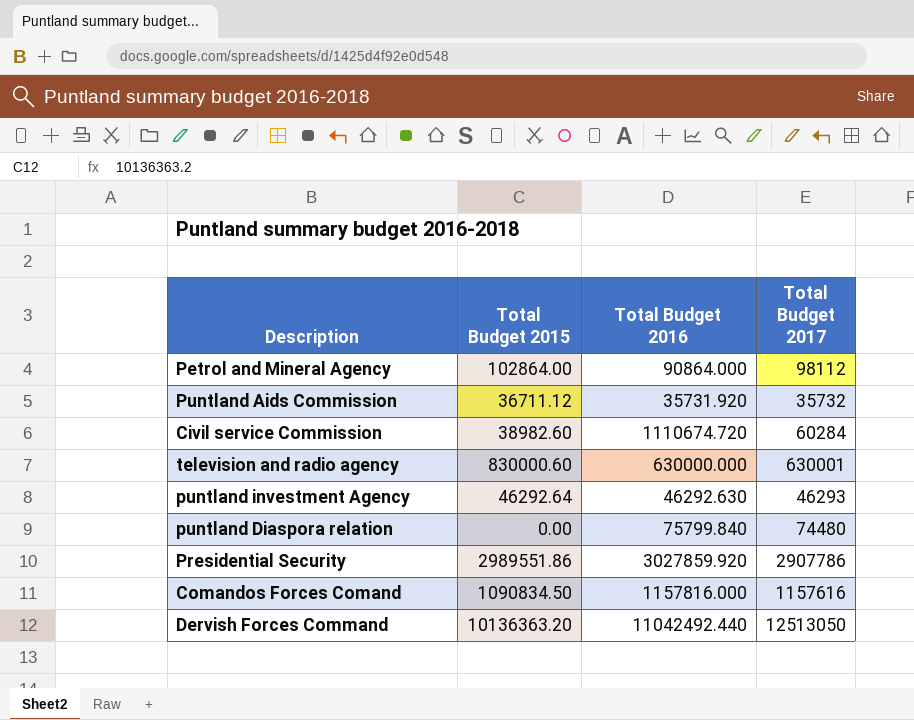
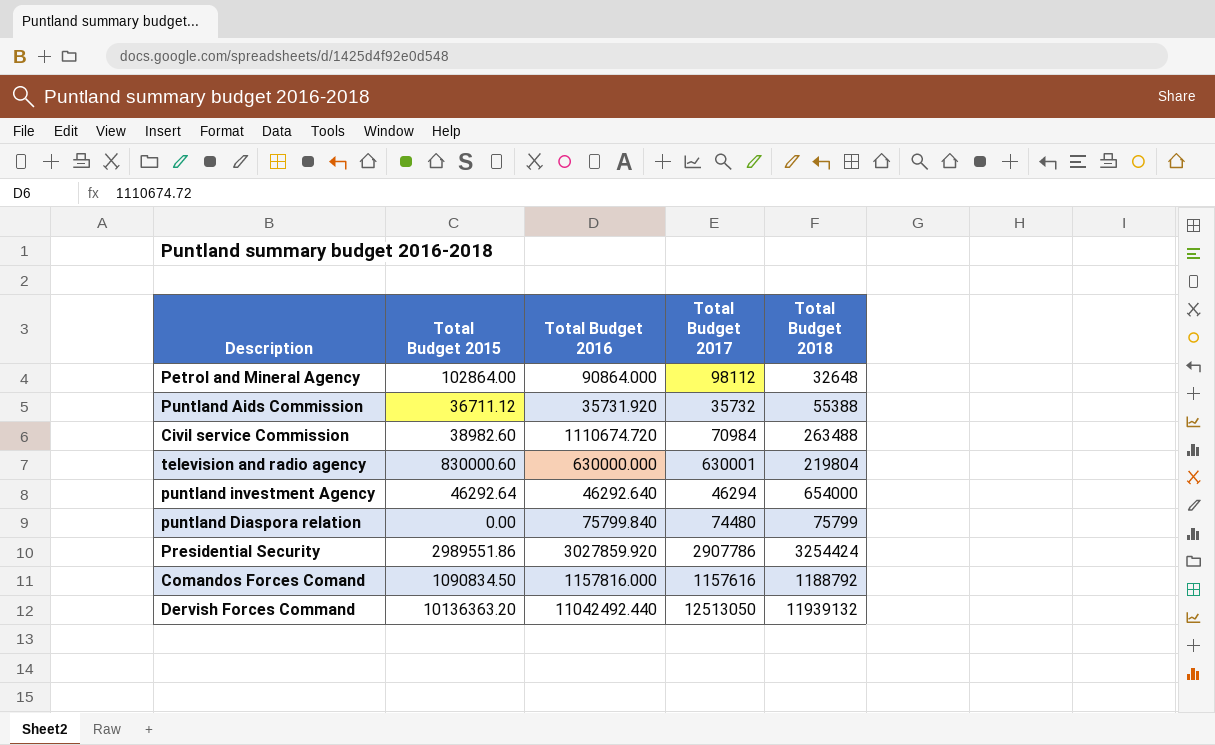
column Total Budget 2018 | position: none -> 5
Civil service Commission | Total Budget 2017: 60284 -> 70984
puntland investment Agency | Total Budget 2016: 46292.630 -> 46292.640
puntland investment Agency | Total Budget 2017: 46293 -> 46294

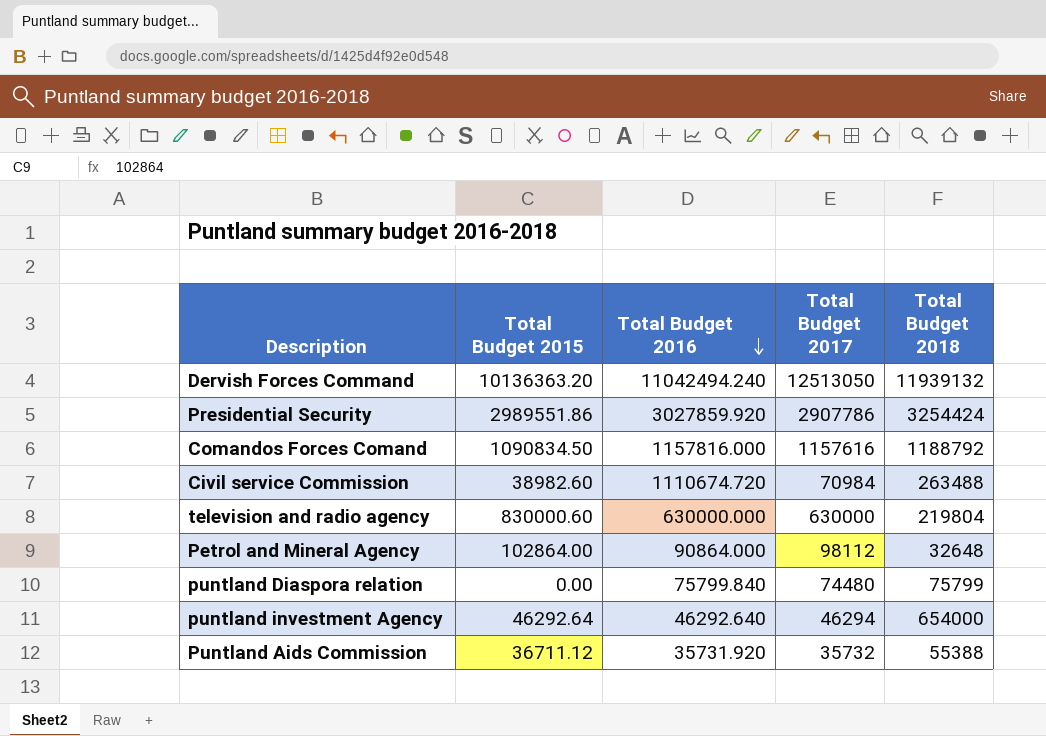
row order: none -> Total Budget 2016 descending
Dervish Forces Command | Total Budget 2016: 11042492.440 -> 11042494.240
television and radio agency | Total Budget 2017: 630001 -> 630000

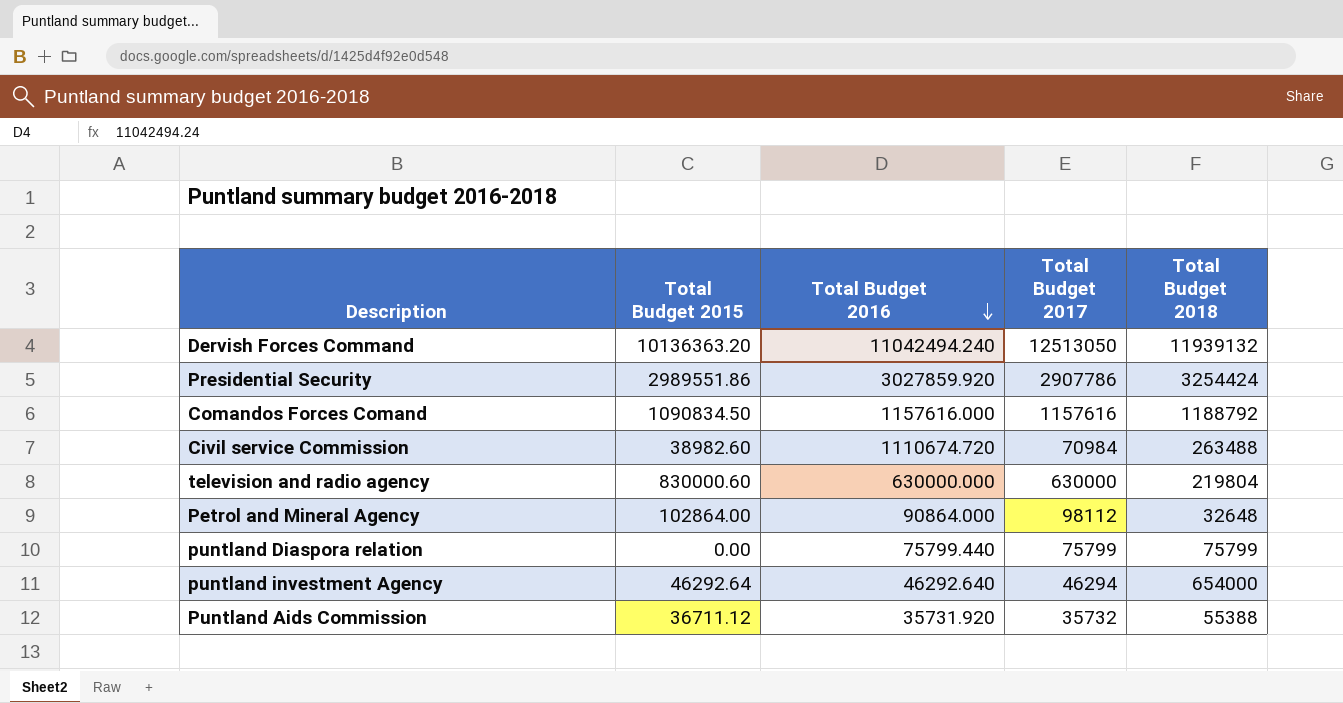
Comandos Forces Comand | Total Budget 2016: 1157816.000 -> 1157616.000
puntland Diaspora relation | Total Budget 2016: 75799.840 -> 75799.440
puntland Diaspora relation | Total Budget 2017: 74480 -> 75799

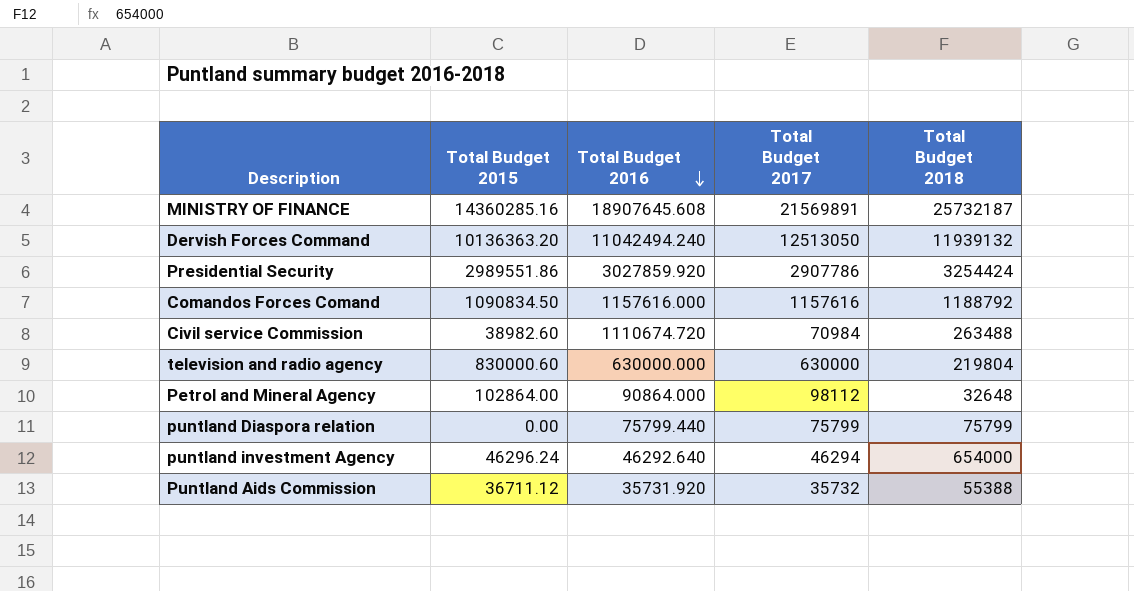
row MINISTRY OF FINANCE: none -> 14360285.16 | 18907645.608 | 21569891 | 25732187
puntland investment Agency | Total Budget 2015: 46292.64 -> 46296.24

